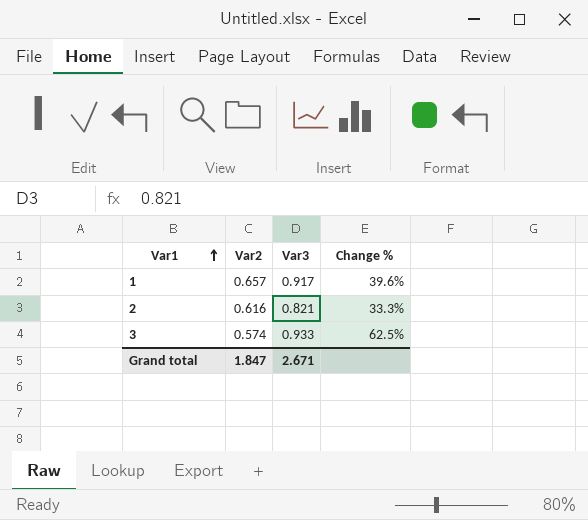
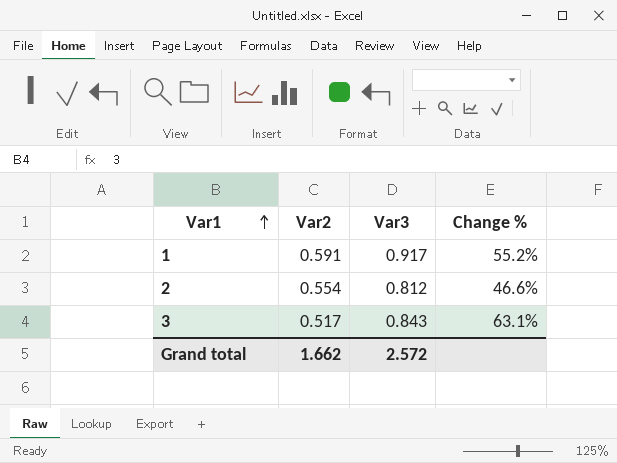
1 | Var2: 0.657 -> 0.591
1 | Change %: 39.6% -> 55.2%
2 | Var2: 0.616 -> 0.554
2 | Var3: 0.821 -> 0.812
2 | Change %: 33.3% -> 46.6%
3 | Var2: 0.574 -> 0.517
3 | Var3: 0.933 -> 0.843
3 | Change %: 62.5% -> 63.1%
Grand total | Var2: 1.847 -> 1.662
Grand total | Var3: 2.671 -> 2.572

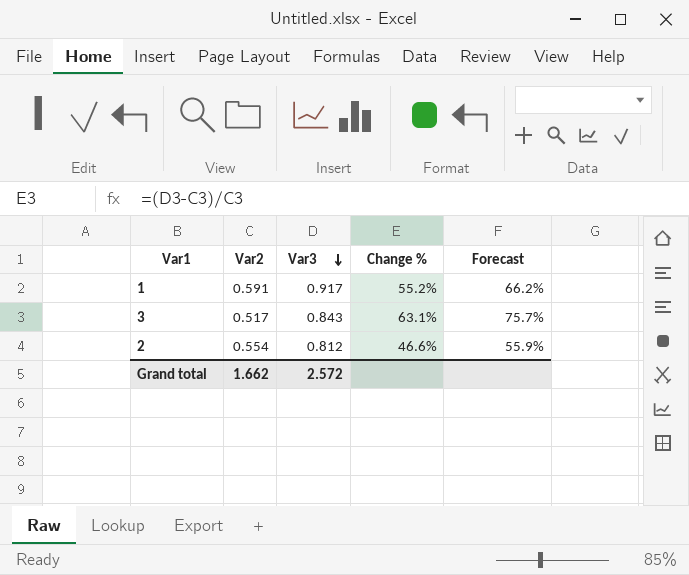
row order: Var1 ascending -> Var3 descending
column Forecast | formula: none -> [Change %] * 1.2

